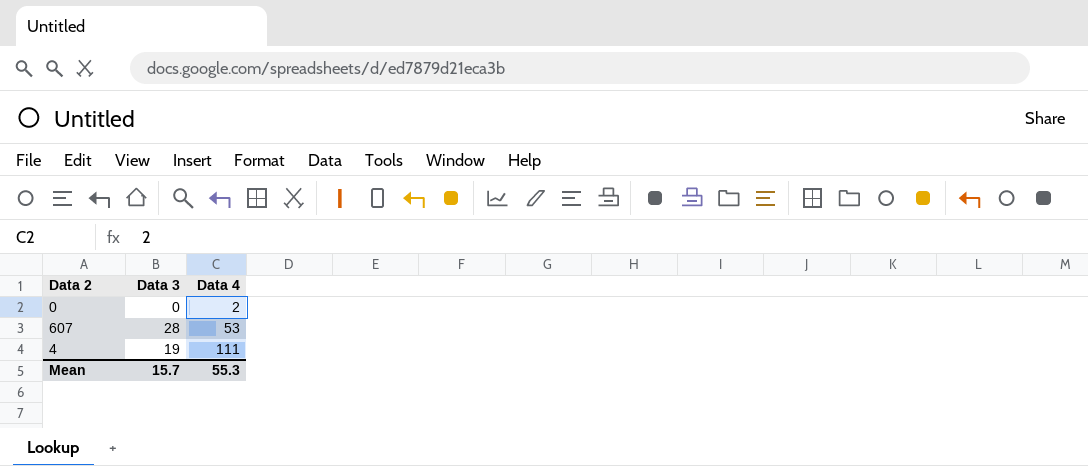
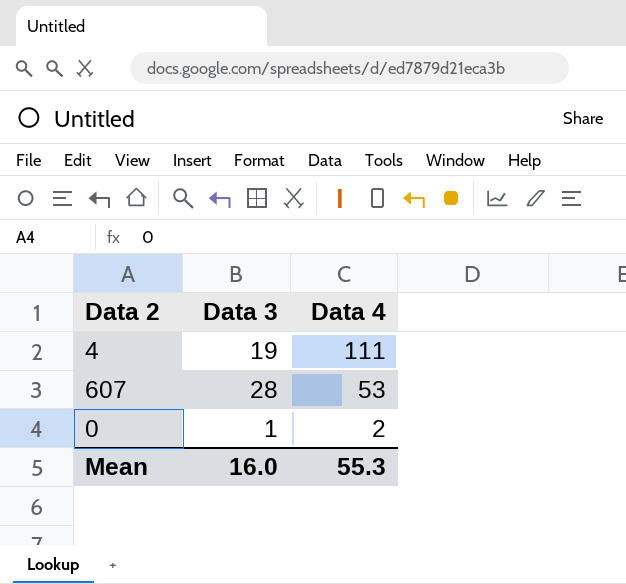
row order: Data 4 ascending -> Data 4 descending
0 | Data 3: 0 -> 1
Mean | Data 3: 15.7 -> 16.0

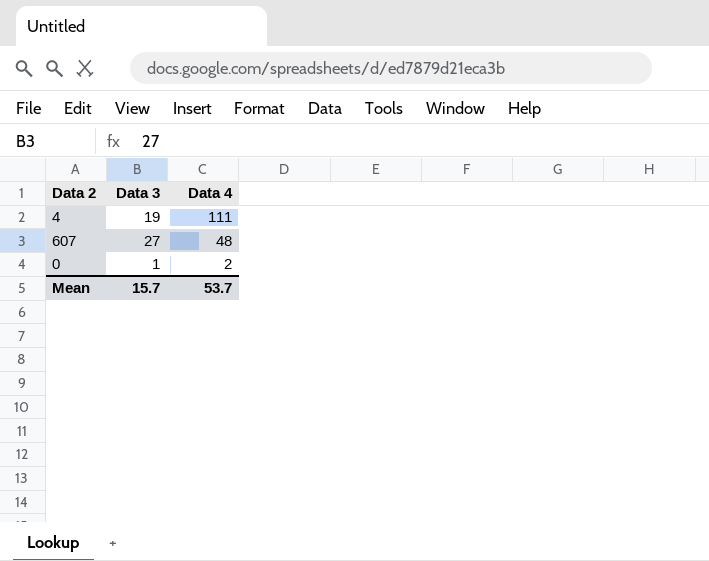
607 | Data 3: 28 -> 27
607 | Data 4: 53 -> 48
Mean | Data 3: 16.0 -> 15.7
Mean | Data 4: 55.3 -> 53.7

